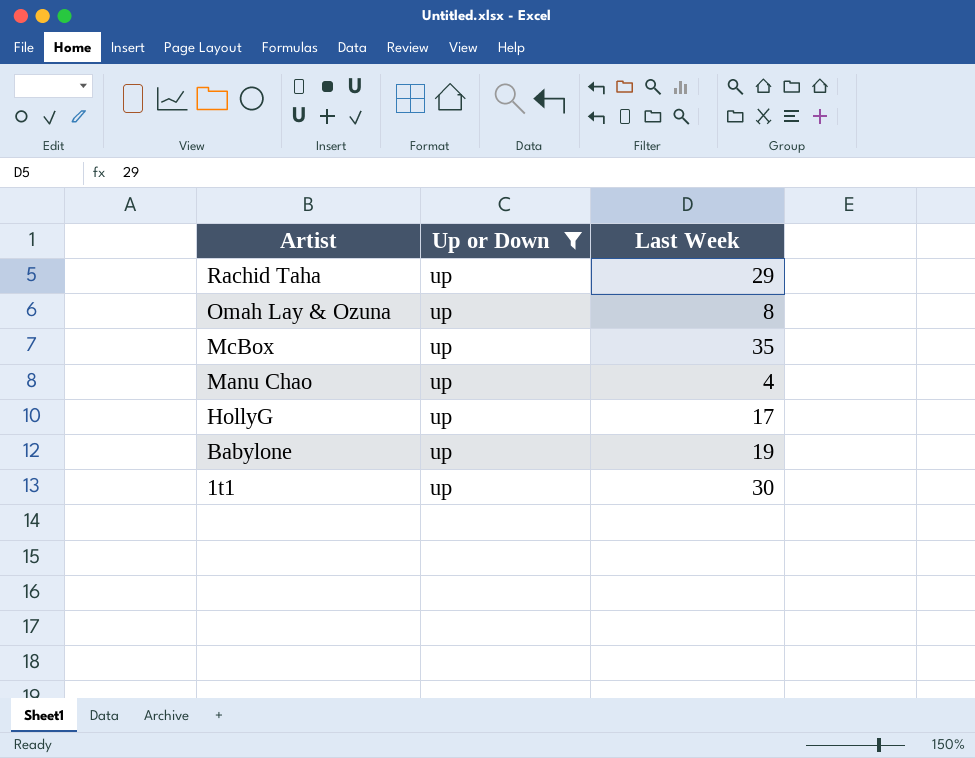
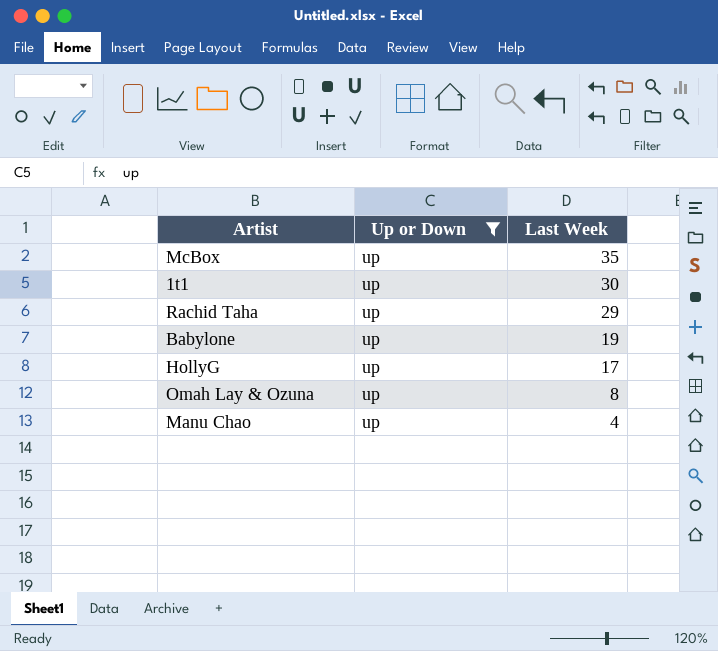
row order: Artist descending -> Last Week descending

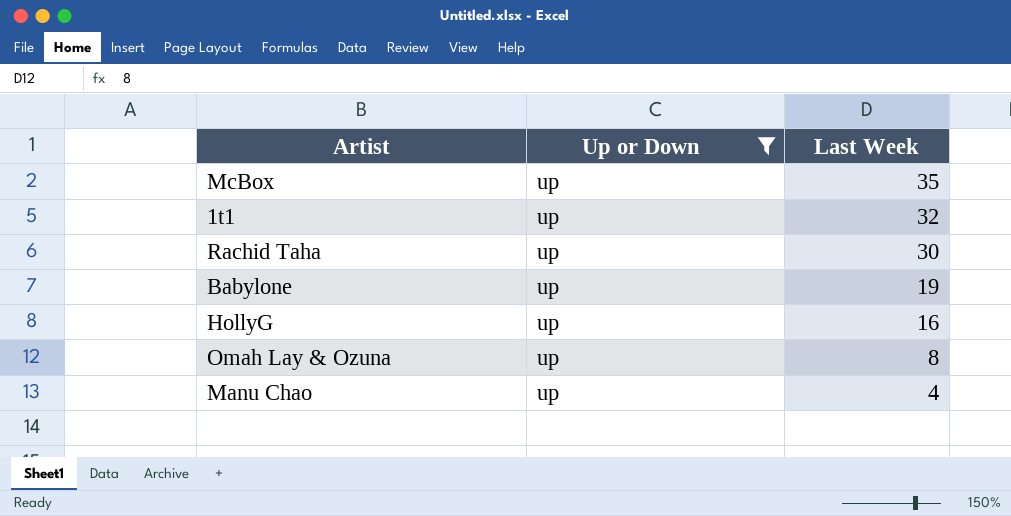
1t1 | Last Week: 30 -> 32
Rachid Taha | Last Week: 29 -> 30
HollyG | Last Week: 17 -> 16

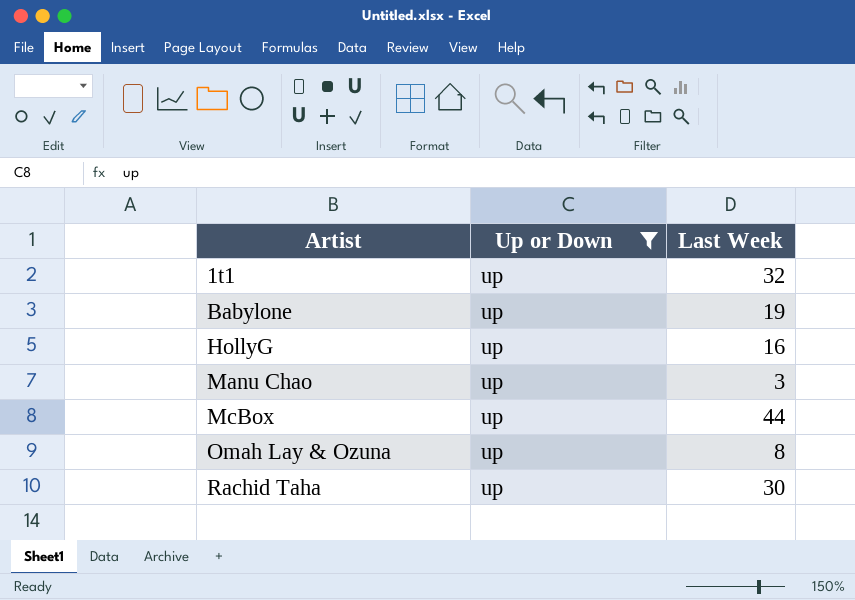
row order: Last Week descending -> Artist ascending
Manu Chao | Last Week: 4 -> 3
McBox | Last Week: 35 -> 44

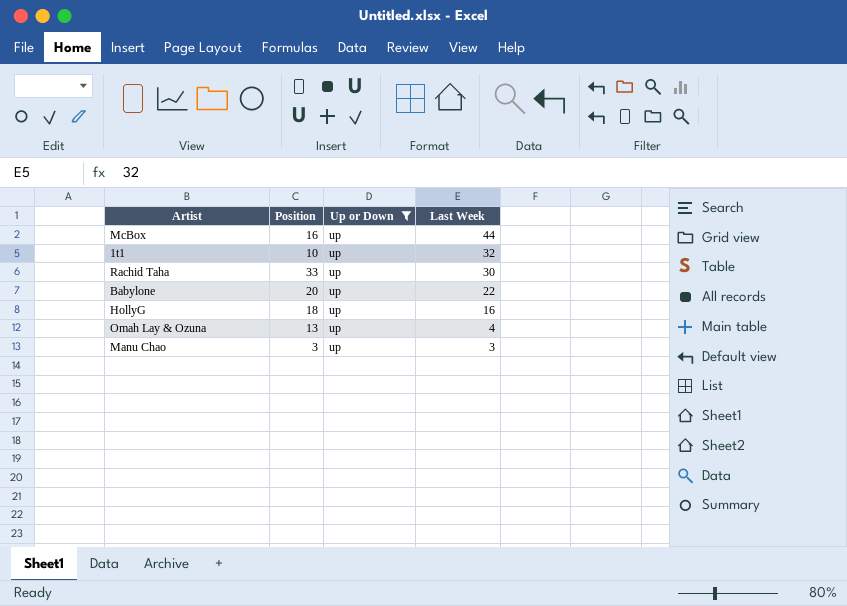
row order: Artist ascending -> Last Week descending
column Position | position: none -> 2
Babylone | Last Week: 19 -> 22
Omah Lay & Ozuna | Last Week: 8 -> 4

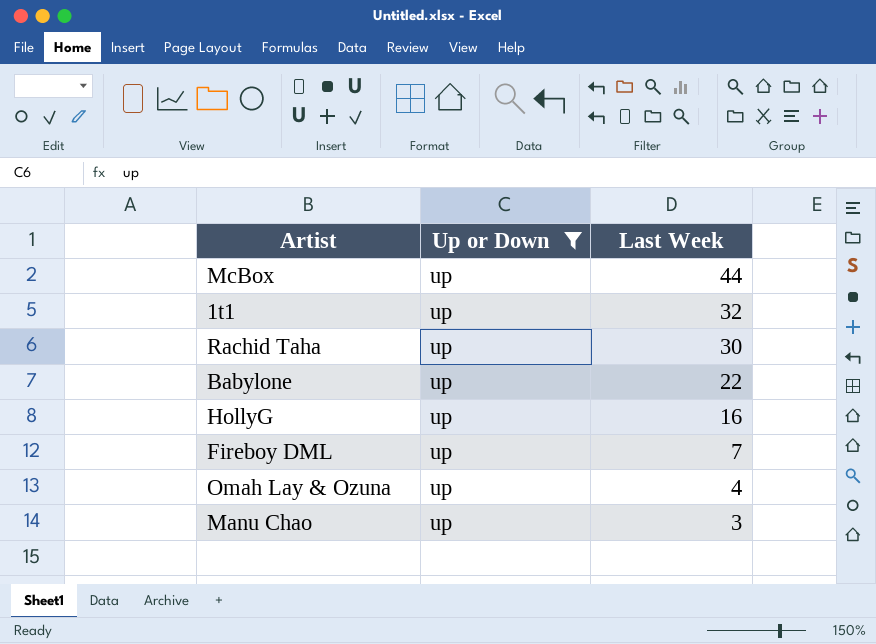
column Position | position: 2 -> none
row Fireboy DML: none -> up | 7

